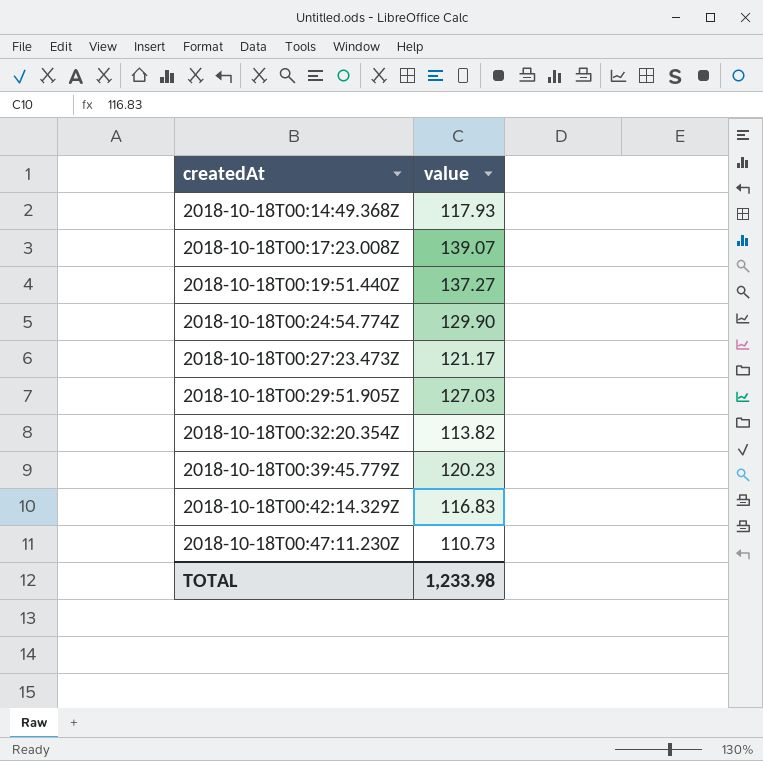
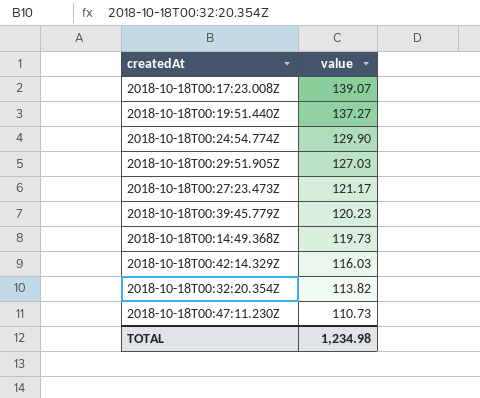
row order: createdAt ascending -> value descending
2018-10-18T00:14:49.368Z | value: 117.93 -> 119.73
2018-10-18T00:42:14.329Z | value: 116.83 -> 116.03
TOTAL | value: 1,233.98 -> 1,234.98

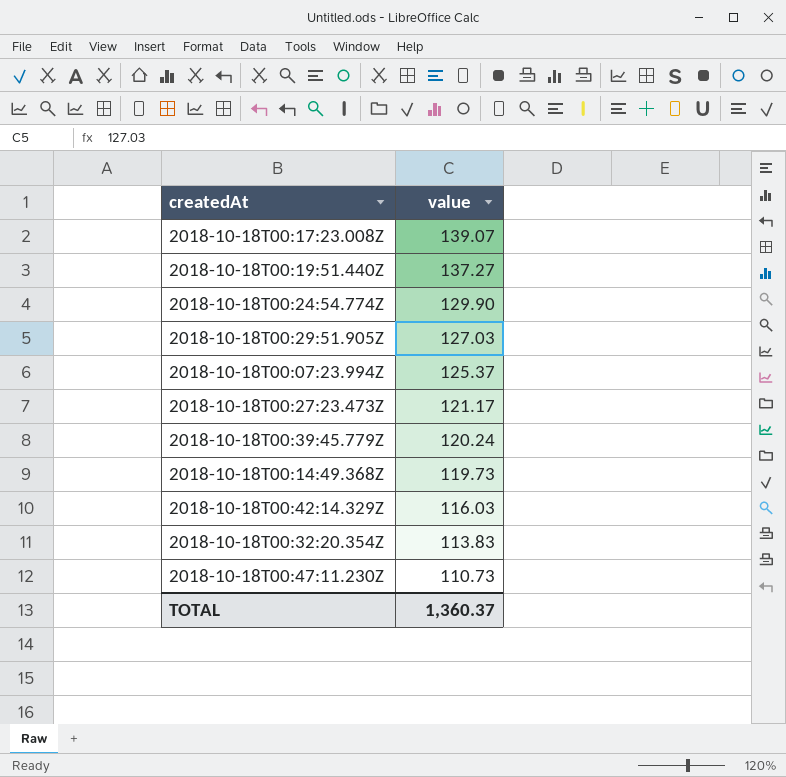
row 2018-10-18T00:07:23.994Z: none -> 125.37
2018-10-18T00:39:45.779Z | value: 120.23 -> 120.24
2018-10-18T00:32:20.354Z | value: 113.82 -> 113.83
TOTAL | value: 1,234.98 -> 1,360.37

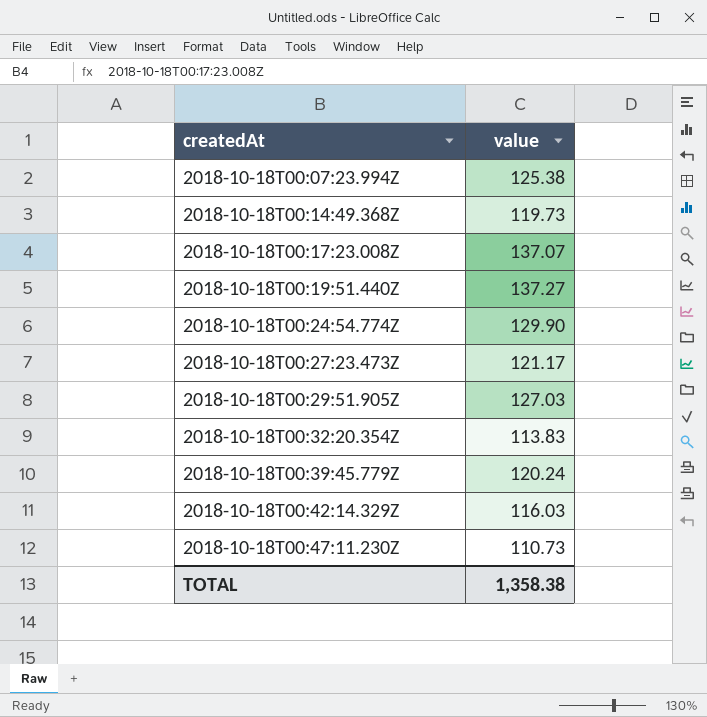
row order: value descending -> createdAt ascending
2018-10-18T00:07:23.994Z | value: 125.37 -> 125.38
2018-10-18T00:17:23.008Z | value: 139.07 -> 137.07
TOTAL | value: 1,360.37 -> 1,358.38

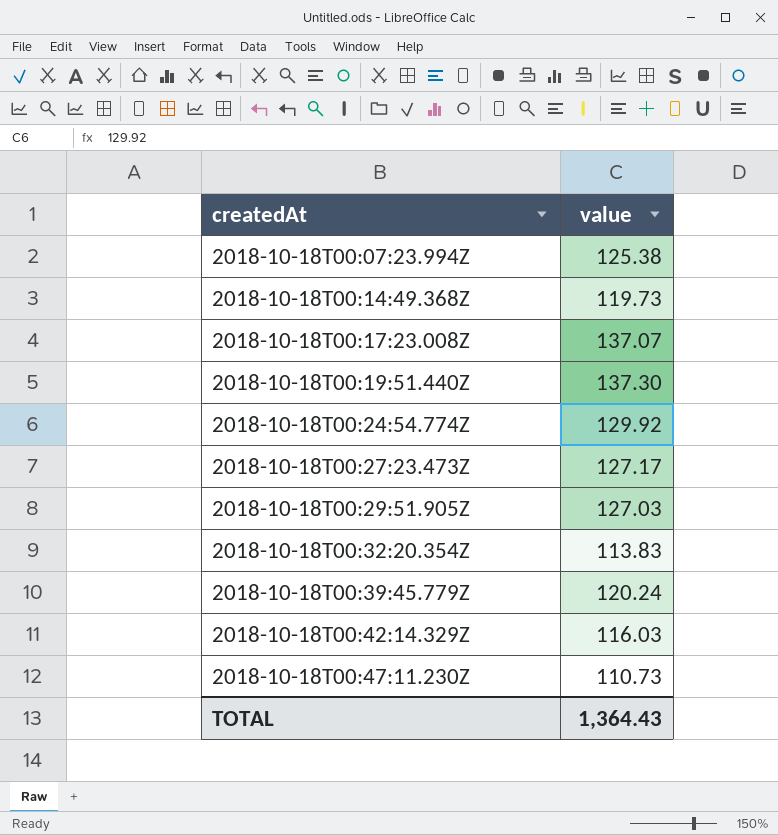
2018-10-18T00:19:51.440Z | value: 137.27 -> 137.30
2018-10-18T00:24:54.774Z | value: 129.90 -> 129.92
2018-10-18T00:27:23.473Z | value: 121.17 -> 127.17
TOTAL | value: 1,358.38 -> 1,364.43

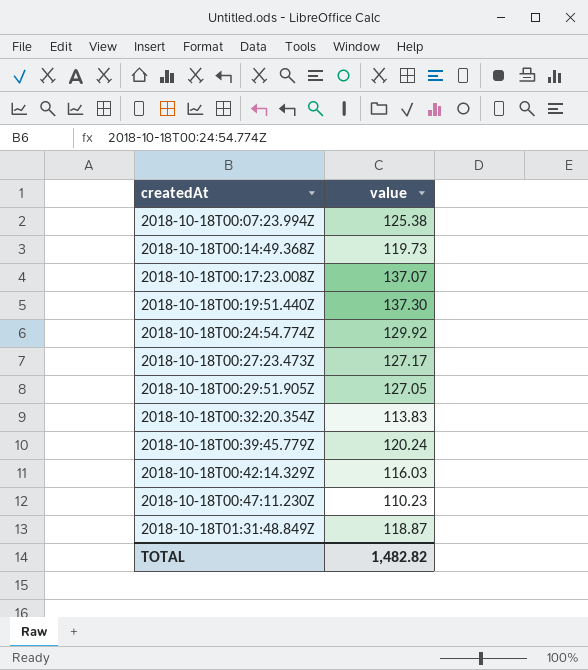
2018-10-18T00:29:51.905Z | value: 127.03 -> 127.05
2018-10-18T00:47:11.230Z | value: 110.73 -> 110.23
row 2018-10-18T01:31:48.849Z: none -> 118.87
TOTAL | value: 1,364.43 -> 1,482.82

